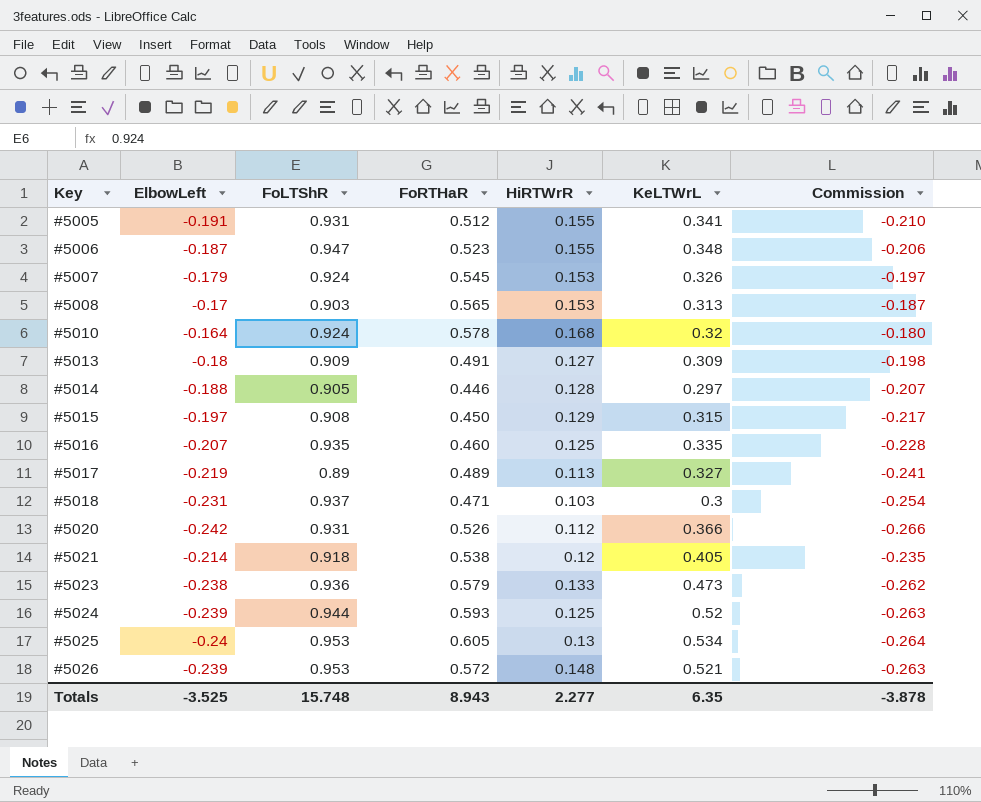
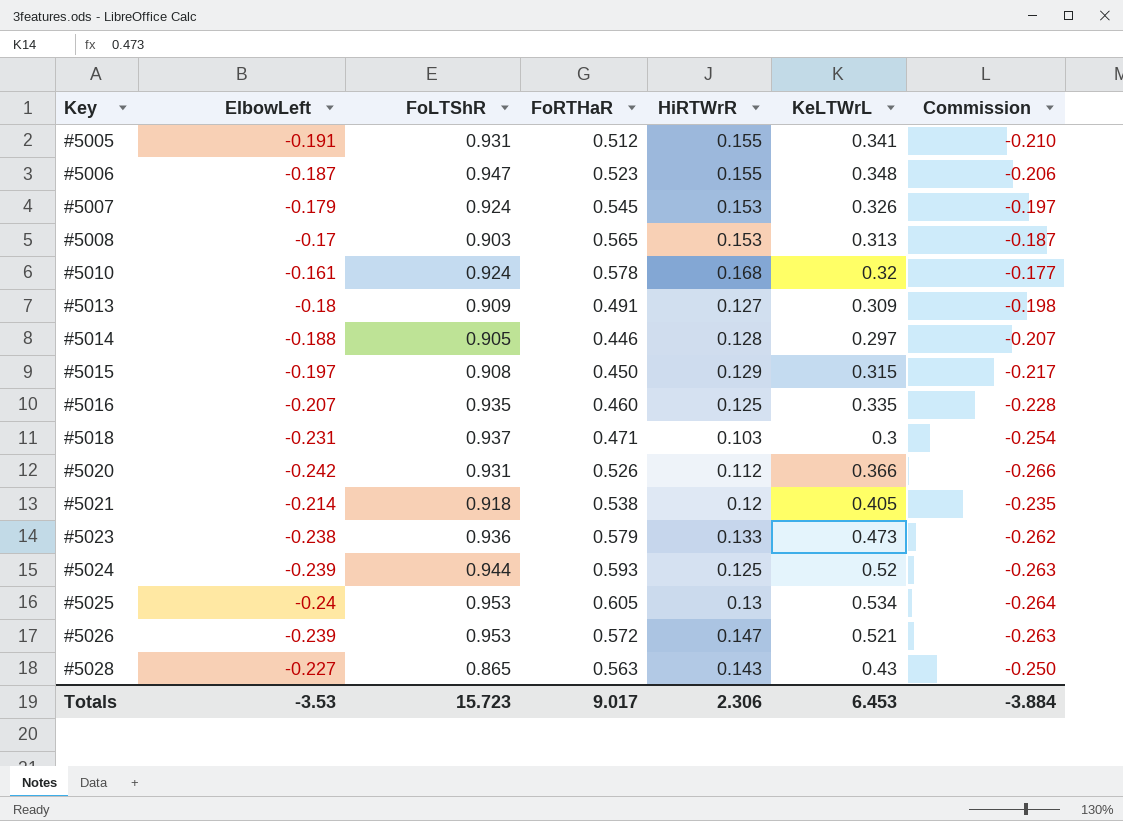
row #5017: -0.219 | 0.89 | 0.489 | 0.113 | 0.327 | -0.241 -> none
#5010 | ElbowLeft: -0.164 -> -0.161
#5010 | Commission: -0.180 -> -0.177
#5026 | HiRTWrR: 0.148 -> 0.147
row #5028: none -> -0.227 | 0.865 | 0.563 | 0.143 | 0.43 | -0.250
Totals | ElbowLeft: -3.525 -> -3.53
Totals | FoLTShR: 15.748 -> 15.723
Totals | FoRTHaR: 8.943 -> 9.017
Totals | HiRTWrR: 2.277 -> 2.306
Totals | KeLTWrL: 6.35 -> 6.453
Totals | Commission: -3.878 -> -3.884

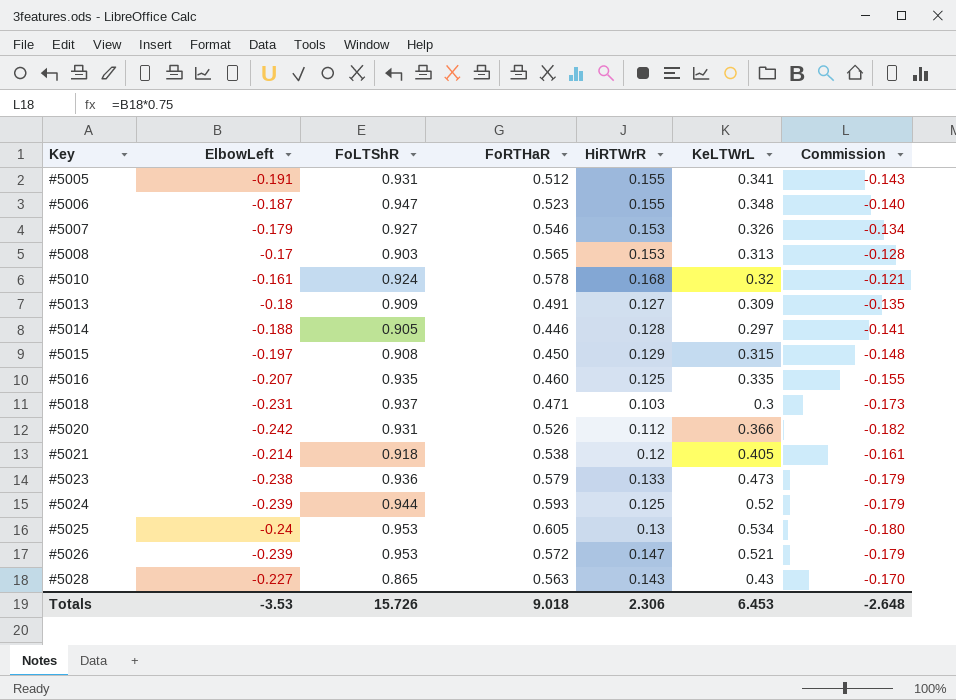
column Commission | formula: [ElbowLeft] * 1.1 -> [ElbowLeft] * 0.75
#5007 | FoLTShR: 0.924 -> 0.927
#5007 | FoRTHaR: 0.545 -> 0.546
Totals | FoLTShR: 15.723 -> 15.726
Totals | FoRTHaR: 9.017 -> 9.018
Totals | Commission: -3.884 -> -2.648

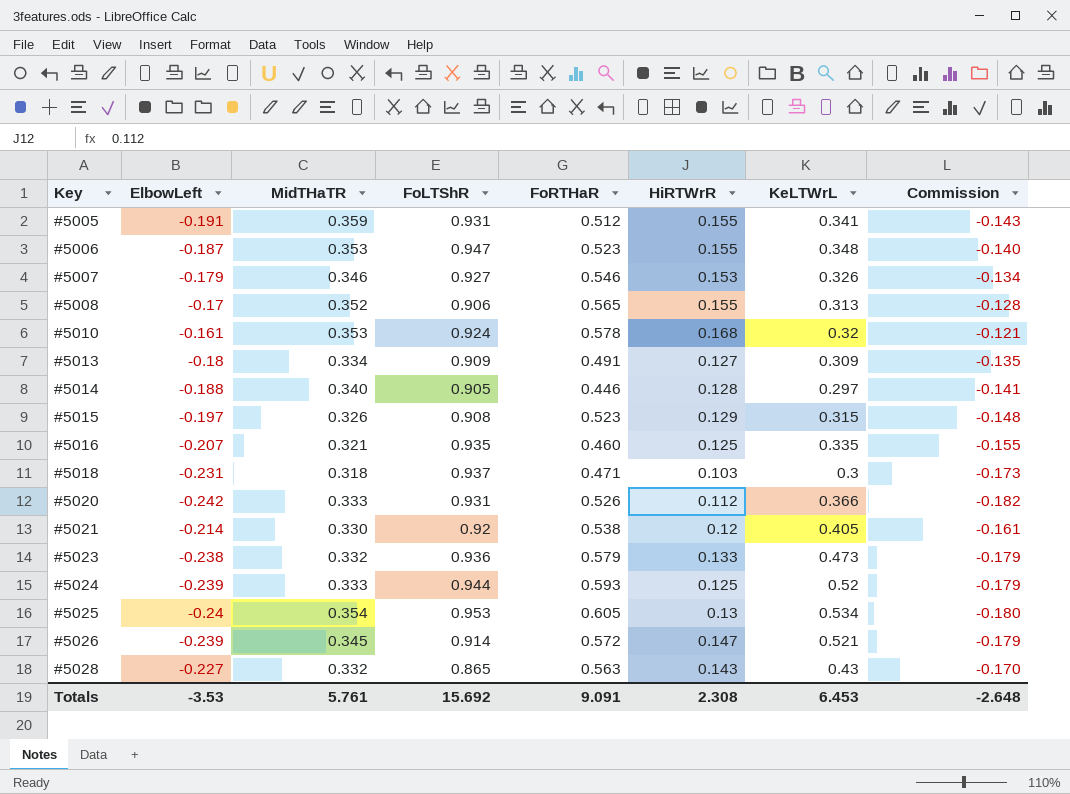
column MidTHaTR | position: none -> 3
#5008 | FoLTShR: 0.903 -> 0.906
#5008 | HiRTWrR: 0.153 -> 0.155
#5015 | FoRTHaR: 0.450 -> 0.523
#5021 | FoLTShR: 0.918 -> 0.92
#5026 | FoLTShR: 0.953 -> 0.914
Totals | FoLTShR: 15.726 -> 15.692
Totals | FoRTHaR: 9.018 -> 9.091
Totals | HiRTWrR: 2.306 -> 2.308

